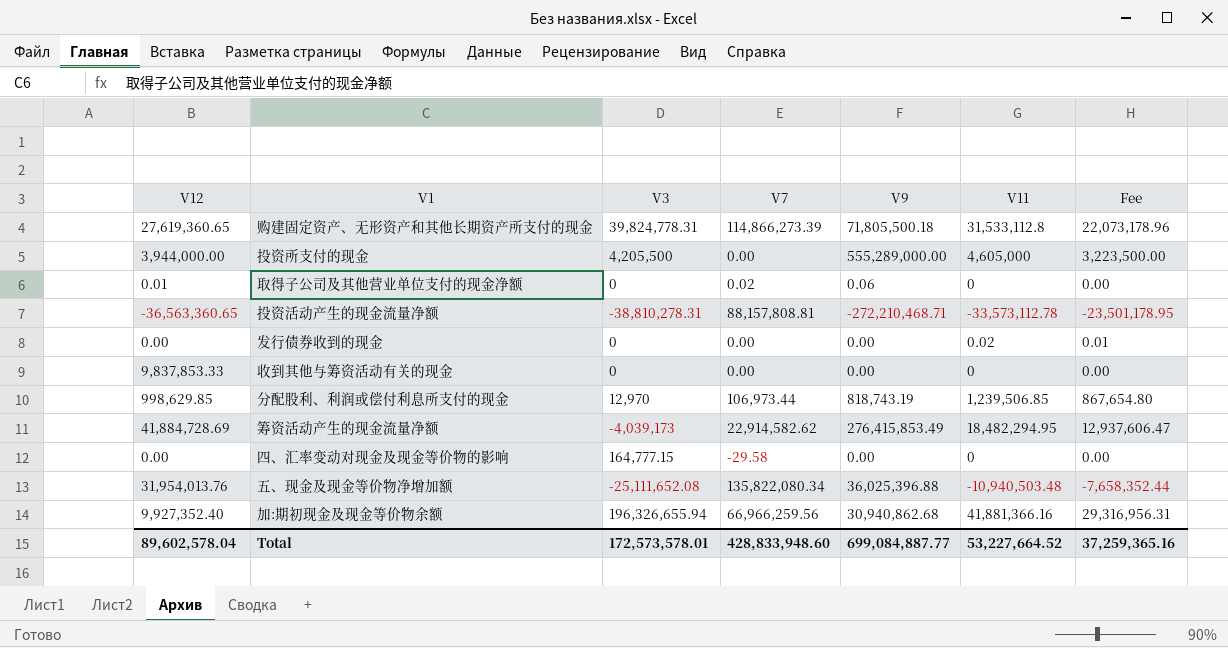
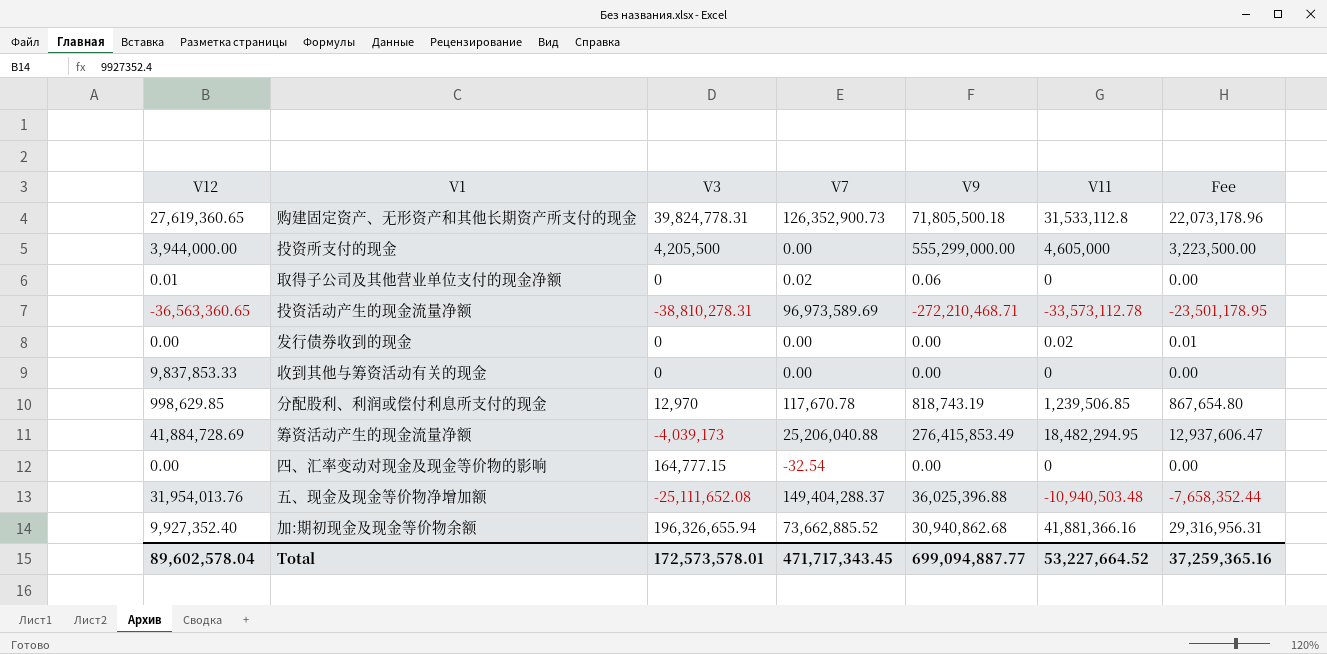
购建固定资产、无形资产和其他长期资产所支付的现金 | V7: 114,866,273.39 -> 126,352,900.73
投资所支付的现金 | V9: 555,289,000.00 -> 555,299,000.00
投资活动产生的现金流量净额 | V7: 88,157,808.81 -> 96,973,589.69
分配股利、利润或偿付利息所支付的现金 | V7: 106,973.44 -> 117,670.78
筹资活动产生的现金流量净额 | V7: 22,914,582.62 -> 25,206,040.88
四、汇率变动对现金及现金等价物的影响 | V7: -29.58 -> -32.54
五、现金及现金等价物净增加额 | V7: 135,822,080.34 -> 149,404,288.37
加:期初现金及现金等价物余额 | V7: 66,966,259.56 -> 73,662,885.52
Total | V7: 428,833,948.60 -> 471,717,343.45
Total | V9: 699,084,887.77 -> 699,094,887.77

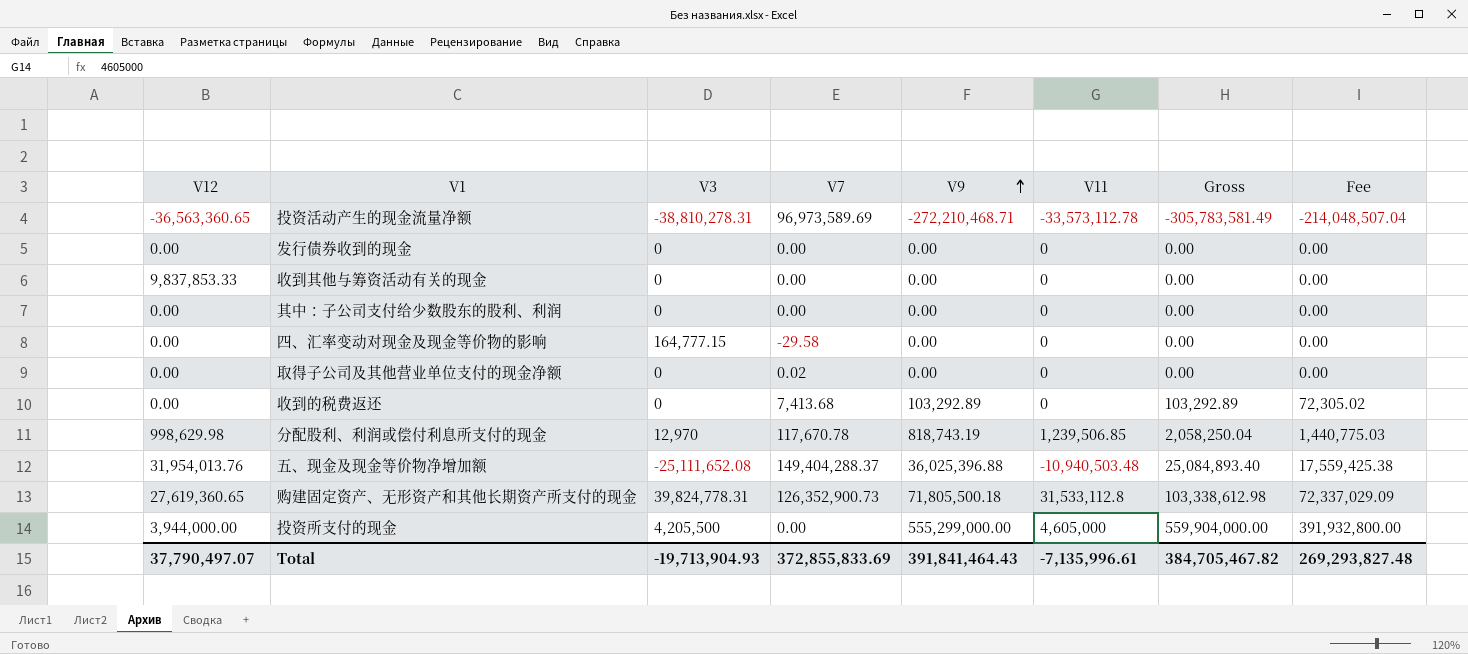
row order: none -> V9 ascending
column Gross | formula: none -> [V9] + [V11]
column Fee | formula: [V11] * 0.7 -> [Gross] * 0.7
row 筹资活动产生的现金流量净额: 41,884,728.69 | -4,039,173 | 25,206,040.88 | 276,415,853.49 | 18,482,294.95 | 12,937,606.47 -> none
row 加:期初现金及现金等价物余额: 9,927,352.40 | 196,326,655.94 | 73,662,885.52 | 30,940,862.68 | 41,881,366.16 | 29,316,956.31 -> none
发行债券收到的现金 | V11: 0.02 -> 0
row 其中：子公司支付给少数股东的股利、利润: none -> 0.00 | 0 | 0.00 | 0.00 | 0 | 0.00 | 0.00
四、汇率变动对现金及现金等价物的影响 | V7: -32.54 -> -29.58
取得子公司及其他营业单位支付的现金净额 | V12: 0.01 -> 0.00
取得子公司及其他营业单位支付的现金净额 | V9: 0.06 -> 0.00
row 收到的税费返还: none -> 0.00 | 0 | 7,413.68 | 103,292.89 | 0 | 103,292.89 | 72,305.02
分配股利、利润或偿付利息所支付的现金 | V12: 998,629.85 -> 998,629.98
Total | V12: 89,602,578.04 -> 37,790,497.07
Total | V3: 172,573,578.01 -> -19,713,904.93
Total | V7: 471,717,343.45 -> 372,855,833.69
Total | V9: 699,094,887.77 -> 391,841,464.43
Total | V11: 53,227,664.52 -> -7,135,996.61
Total | Fee: 37,259,365.16 -> 269,293,827.48

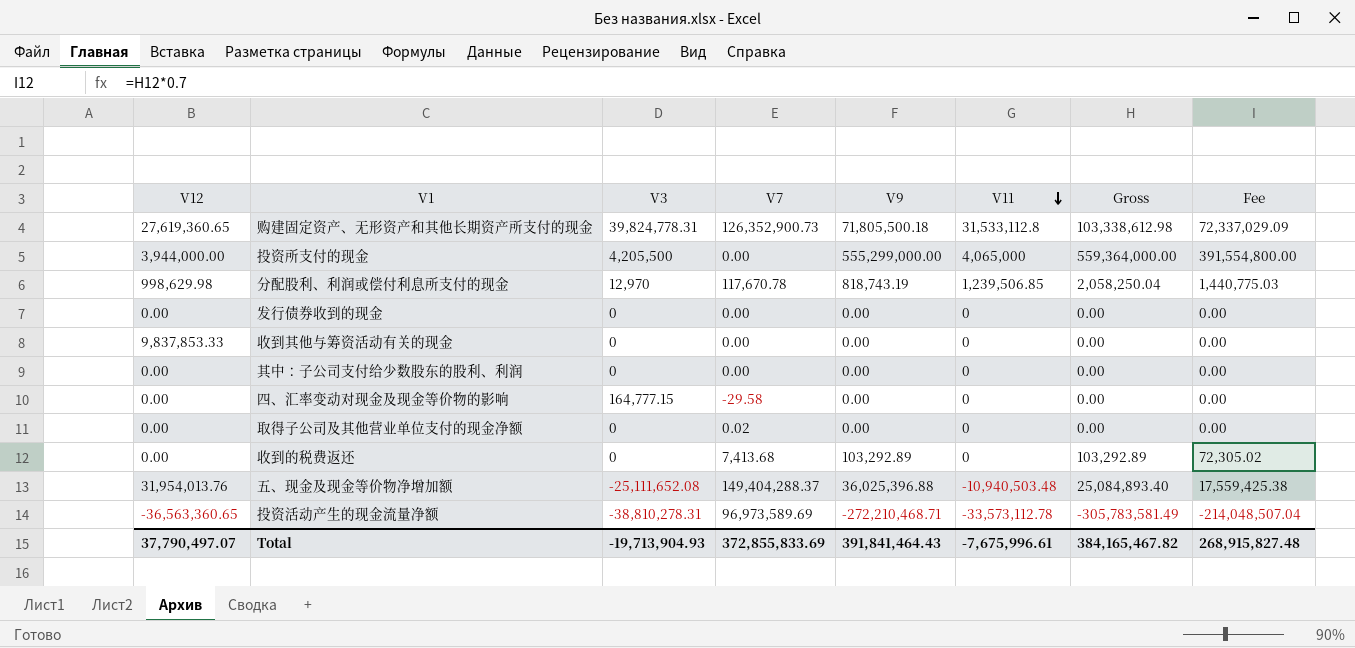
row order: V9 ascending -> V11 descending
投资所支付的现金 | V11: 4,605,000 -> 4,065,000
投资所支付的现金 | Gross: 559,904,000.00 -> 559,364,000.00
投资所支付的现金 | Fee: 391,932,800.00 -> 391,554,800.00
Total | V11: -7,135,996.61 -> -7,675,996.61
Total | Gross: 384,705,467.82 -> 384,165,467.82
Total | Fee: 269,293,827.48 -> 268,915,827.48

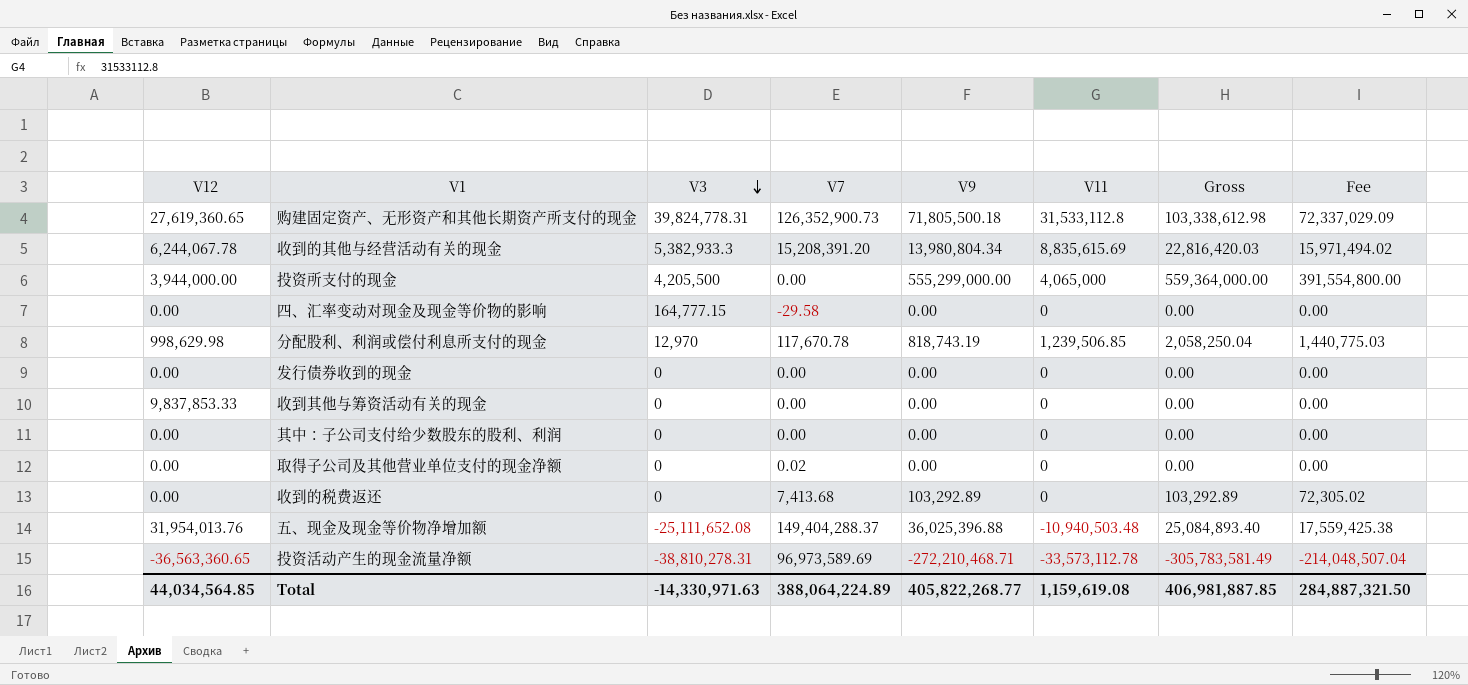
row order: V11 descending -> V3 descending
row 收到的其他与经营活动有关的现金: none -> 6,244,067.78 | 5,382,933.3 | 15,208,391.20 | 13,980,804.34 | 8,835,615.69 | 22,816,420.03 | 15,971,494.02
Total | V12: 37,790,497.07 -> 44,034,564.85
Total | V3: -19,713,904.93 -> -14,330,971.63
Total | V7: 372,855,833.69 -> 388,064,224.89
Total | V9: 391,841,464.43 -> 405,822,268.77
Total | V11: -7,675,996.61 -> 1,159,619.08
Total | Gross: 384,165,467.82 -> 406,981,887.85
Total | Fee: 268,915,827.48 -> 284,887,321.50

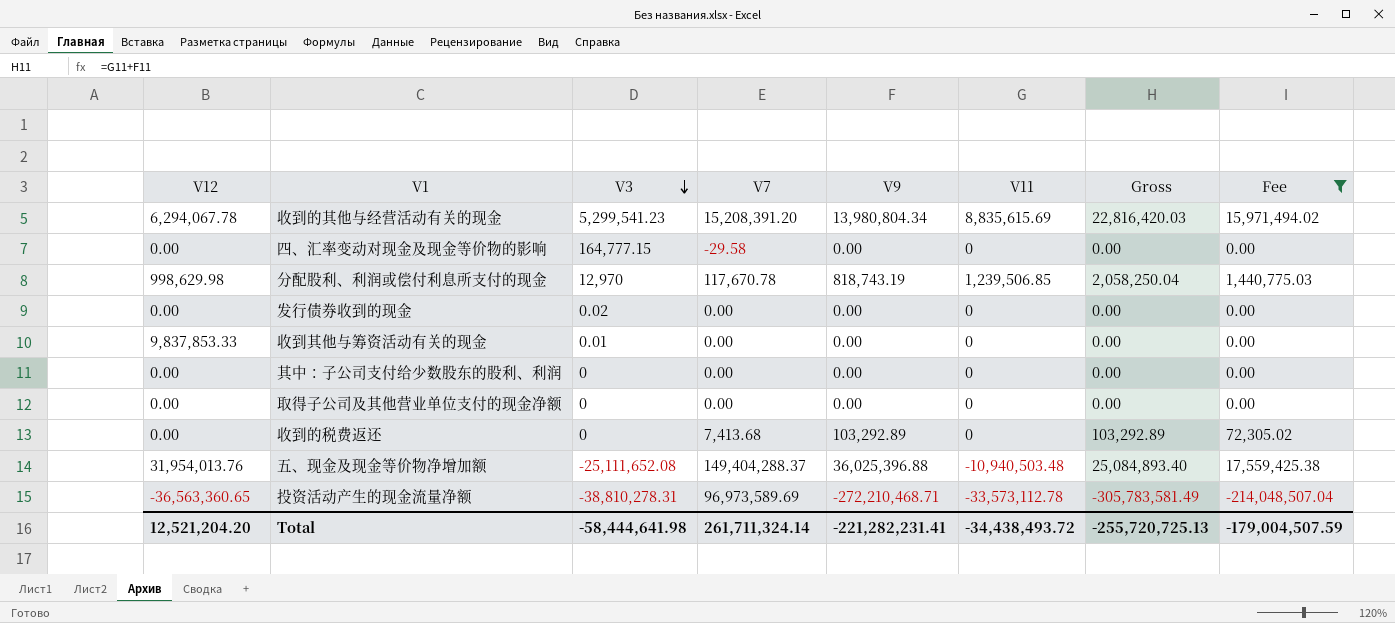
filter: none -> Fee <= 17,559,425.38
收到的其他与经营活动有关的现金 | V12: 6,244,067.78 -> 6,294,067.78
收到的其他与经营活动有关的现金 | V3: 5,382,933.3 -> 5,299,541.23
发行债券收到的现金 | V3: 0 -> 0.02
收到其他与筹资活动有关的现金 | V3: 0 -> 0.01
取得子公司及其他营业单位支付的现金净额 | V7: 0.02 -> 0.00
Total | V12: 44,034,564.85 -> 12,521,204.20
Total | V3: -14,330,971.63 -> -58,444,641.98
Total | V7: 388,064,224.89 -> 261,711,324.14
Total | V9: 405,822,268.77 -> -221,282,231.41
Total | V11: 1,159,619.08 -> -34,438,493.72
Total | Gross: 406,981,887.85 -> -255,720,725.13
Total | Fee: 284,887,321.50 -> -179,004,507.59

